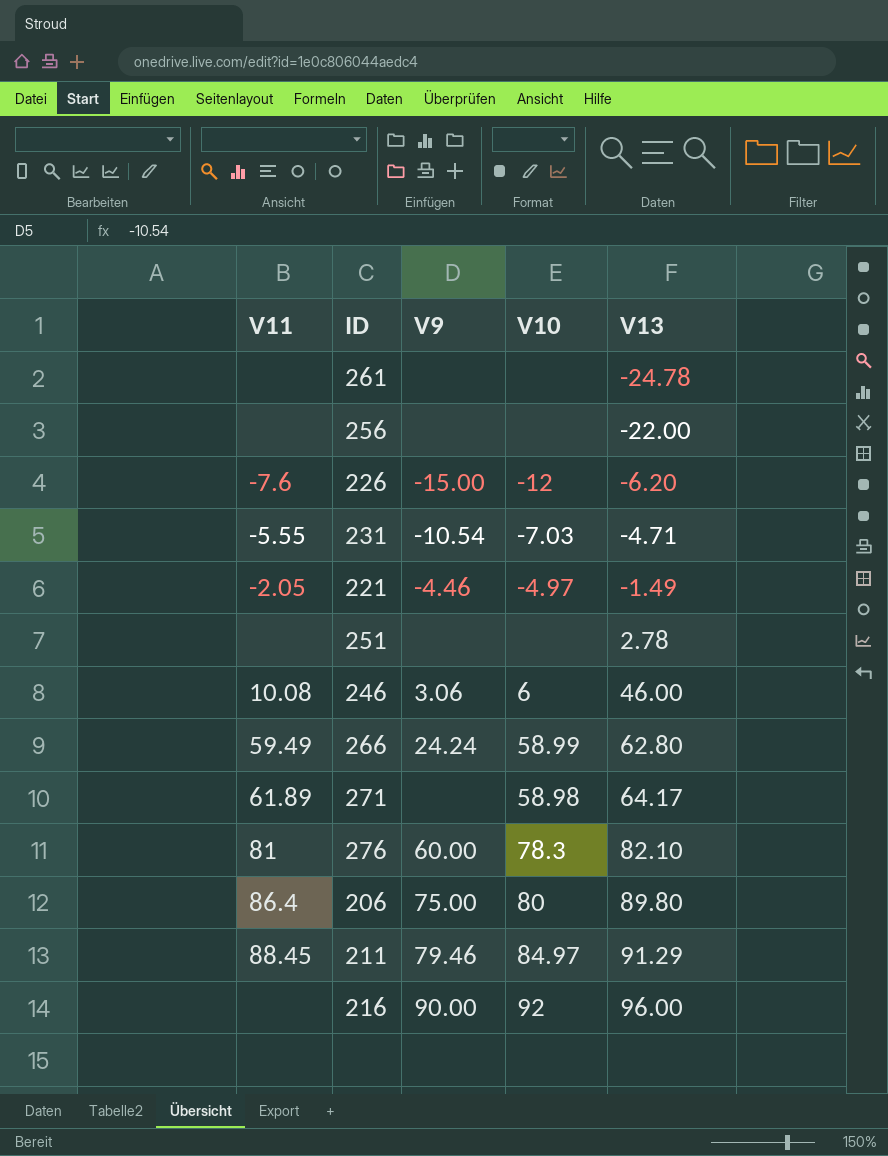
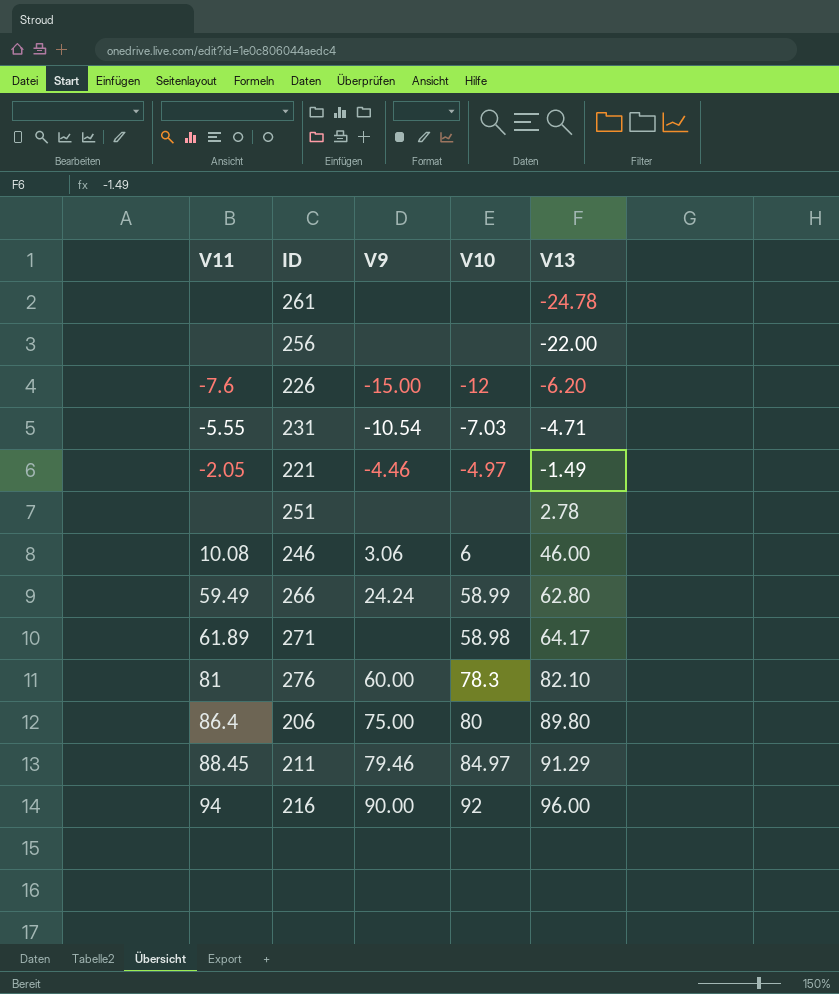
216 | V11: none -> 94

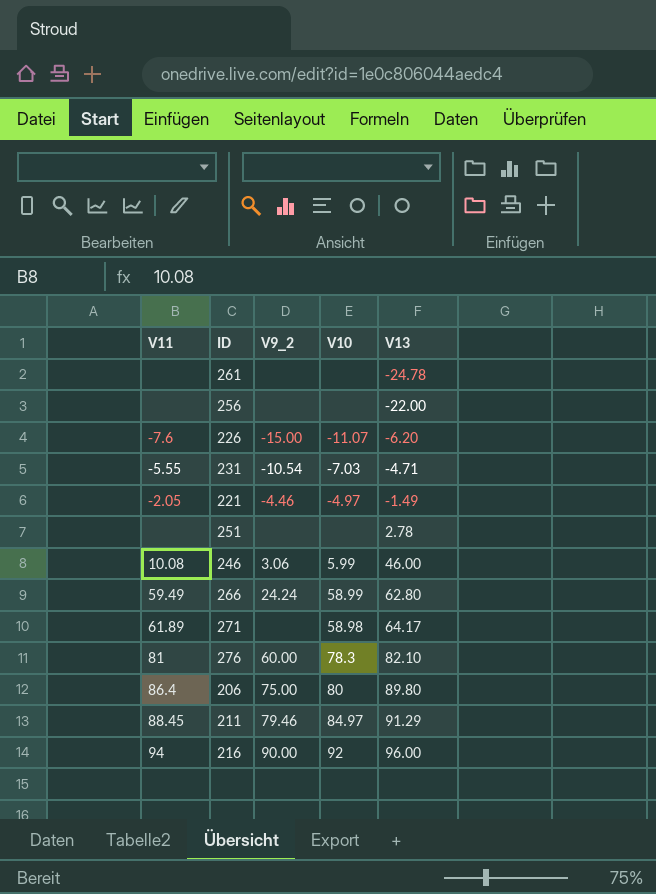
column name: V9 -> V9_2
226 | V10: -12 -> -11.07
246 | V10: 6 -> 5.99

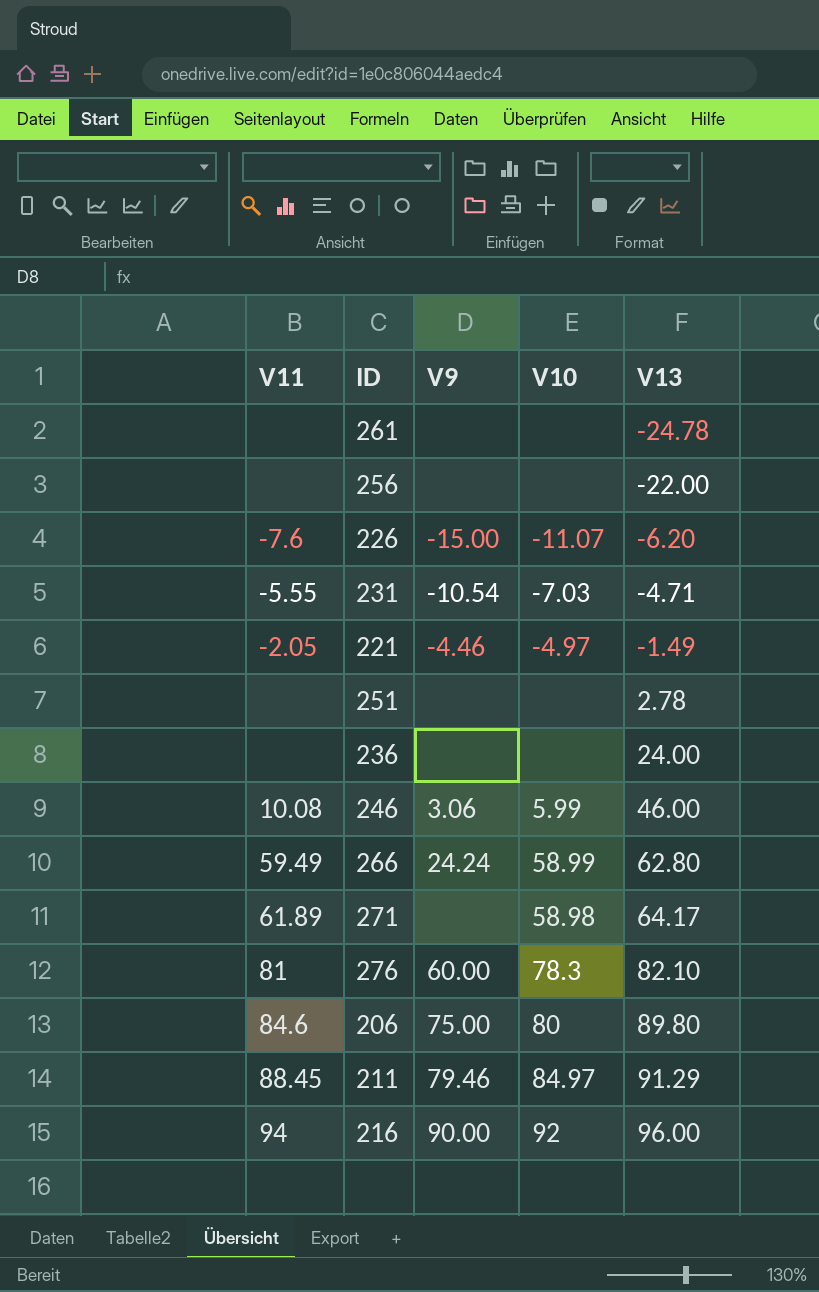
column name: V9_2 -> V9
row 236: none -> none | none | none | 24.00
206 | V11: 86.4 -> 84.6

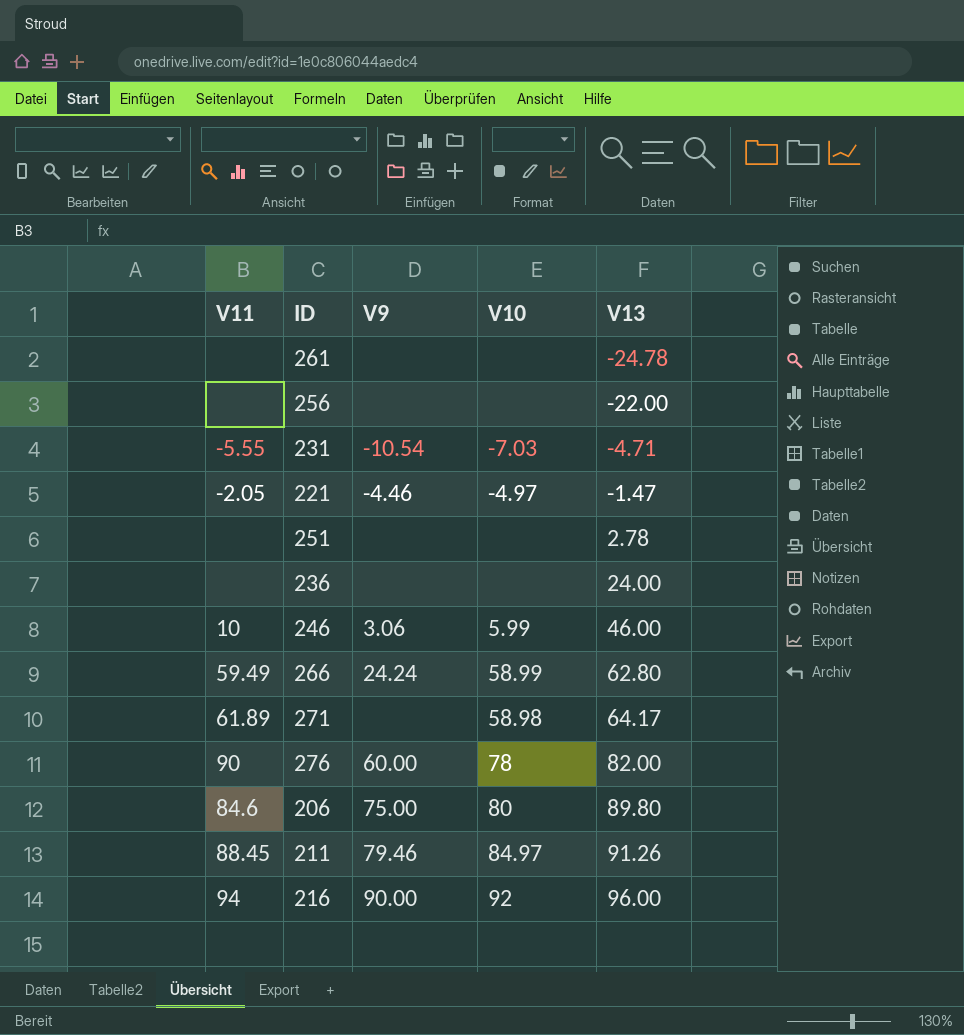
row 226: -7.6 | -15.00 | -11.07 | -6.20 -> none
221 | V13: -1.49 -> -1.47
246 | V11: 10.08 -> 10
276 | V11: 81 -> 90
276 | V10: 78.3 -> 78
276 | V13: 82.10 -> 82.00
211 | V13: 91.29 -> 91.26

